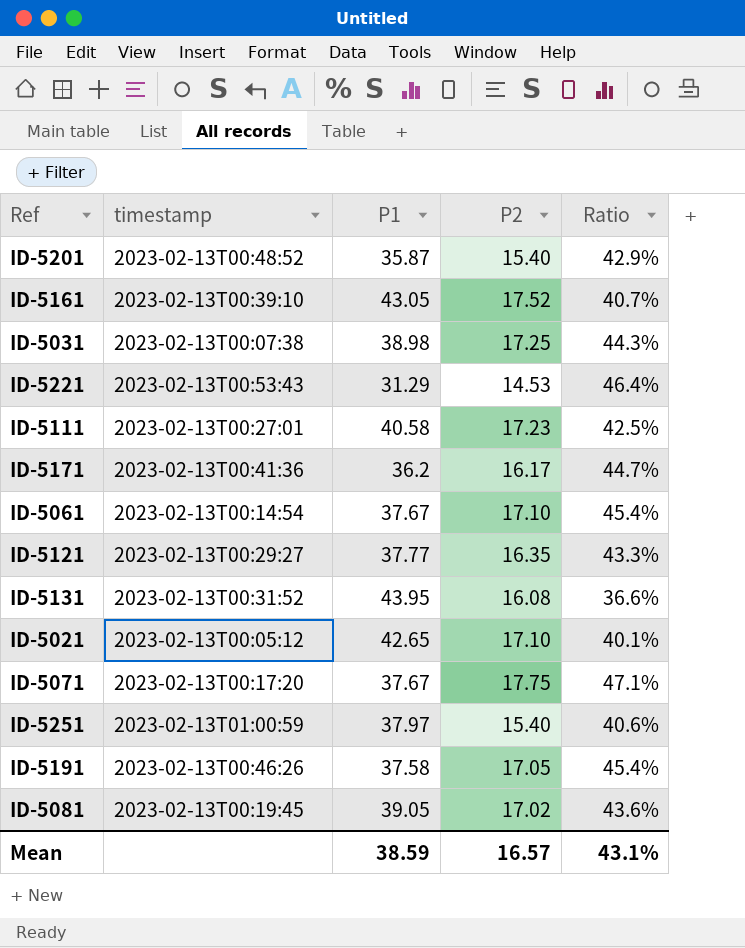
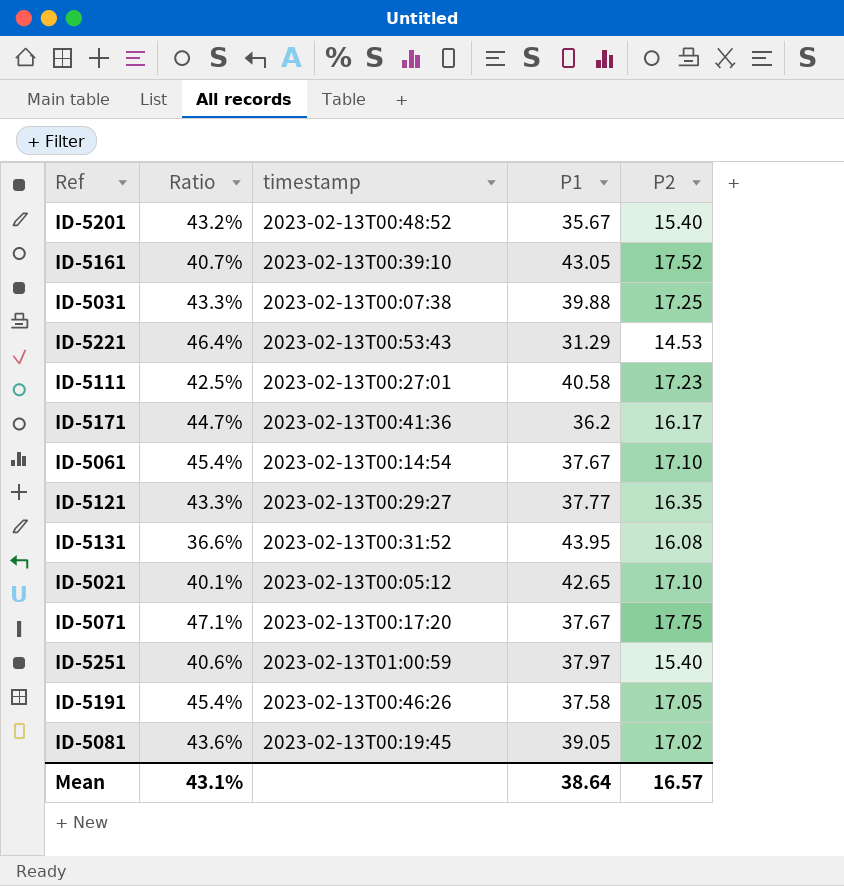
column Ratio | position: 5 -> 2
ID-5201 | Ratio: 42.9% -> 43.2%
ID-5201 | P1: 35.87 -> 35.67
ID-5031 | Ratio: 44.3% -> 43.3%
ID-5031 | P1: 38.98 -> 39.88
Mean | P1: 38.59 -> 38.64

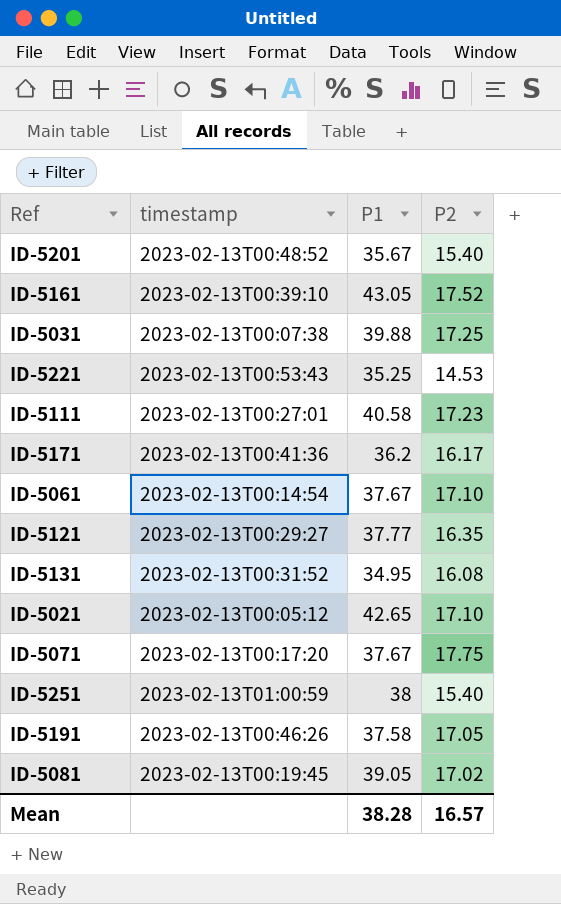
column Ratio | formula: [P2] / [P1] -> none
ID-5221 | P1: 31.29 -> 35.25
ID-5131 | P1: 43.95 -> 34.95
ID-5251 | P1: 37.97 -> 38
Mean | P1: 38.64 -> 38.28

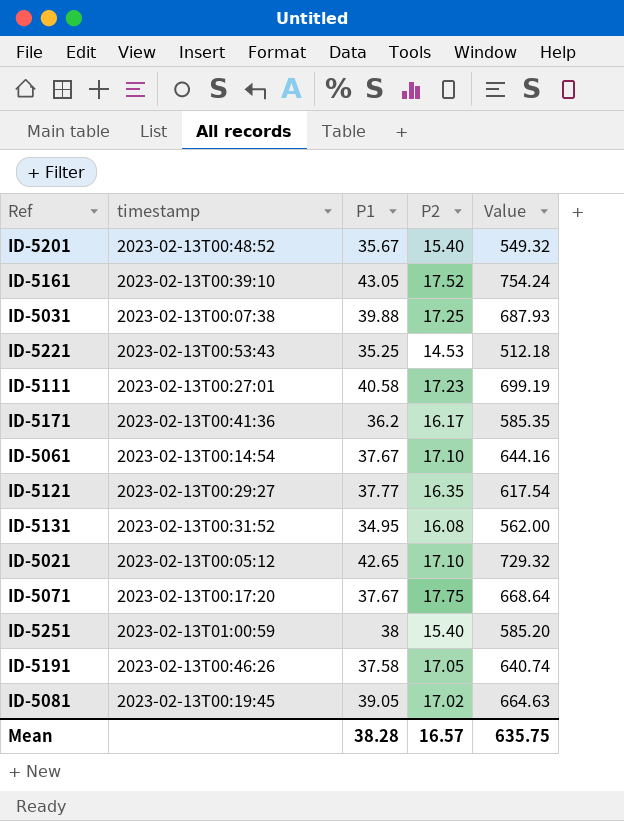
column Value | formula: none -> [P1] * [P2]

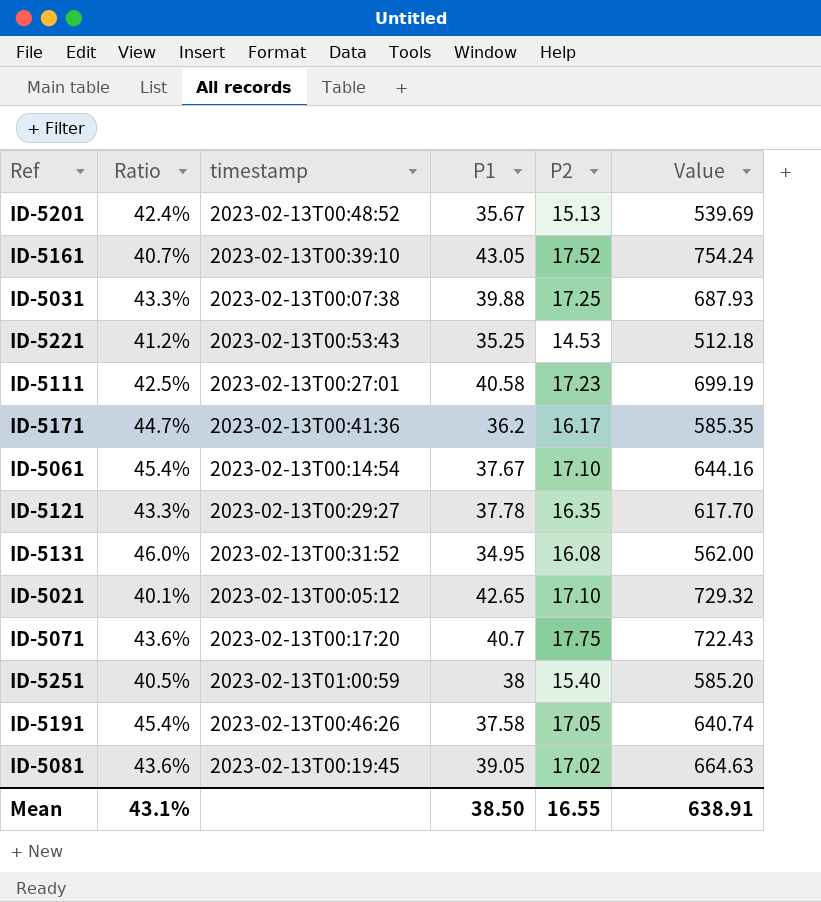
column Ratio | formula: none -> [P2] / [P1]
ID-5201 | P2: 15.40 -> 15.13
ID-5201 | Value: 549.32 -> 539.69
ID-5121 | P1: 37.77 -> 37.78
ID-5121 | Value: 617.54 -> 617.70
ID-5071 | P1: 37.67 -> 40.7
ID-5071 | Value: 668.64 -> 722.43
Mean | P1: 38.28 -> 38.50
Mean | P2: 16.57 -> 16.55
Mean | Value: 635.75 -> 638.91

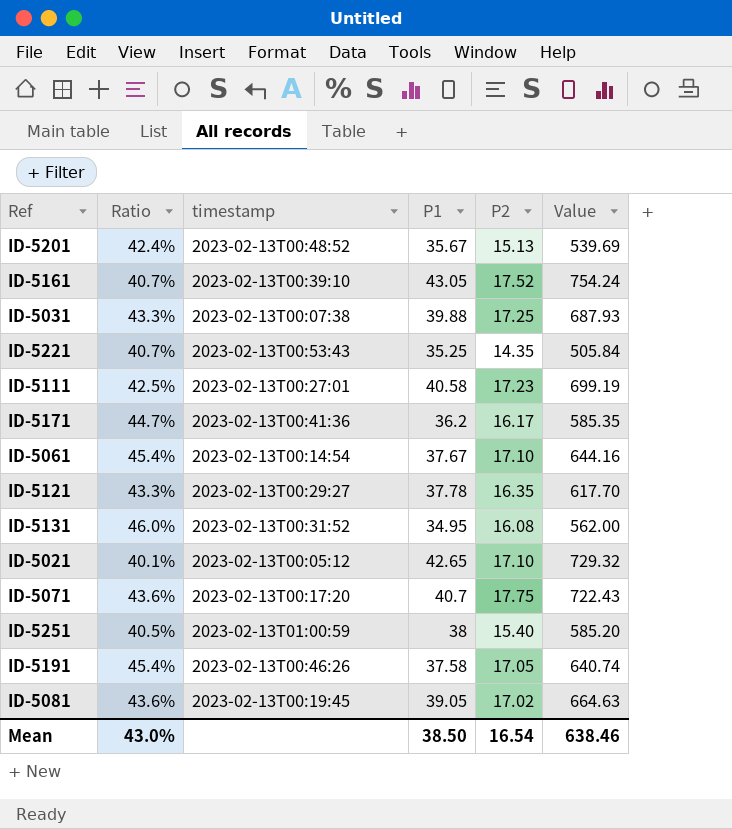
ID-5221 | Ratio: 41.2% -> 40.7%
ID-5221 | P2: 14.53 -> 14.35
ID-5221 | Value: 512.18 -> 505.84
Mean | Ratio: 43.1% -> 43.0%
Mean | P2: 16.55 -> 16.54
Mean | Value: 638.91 -> 638.46

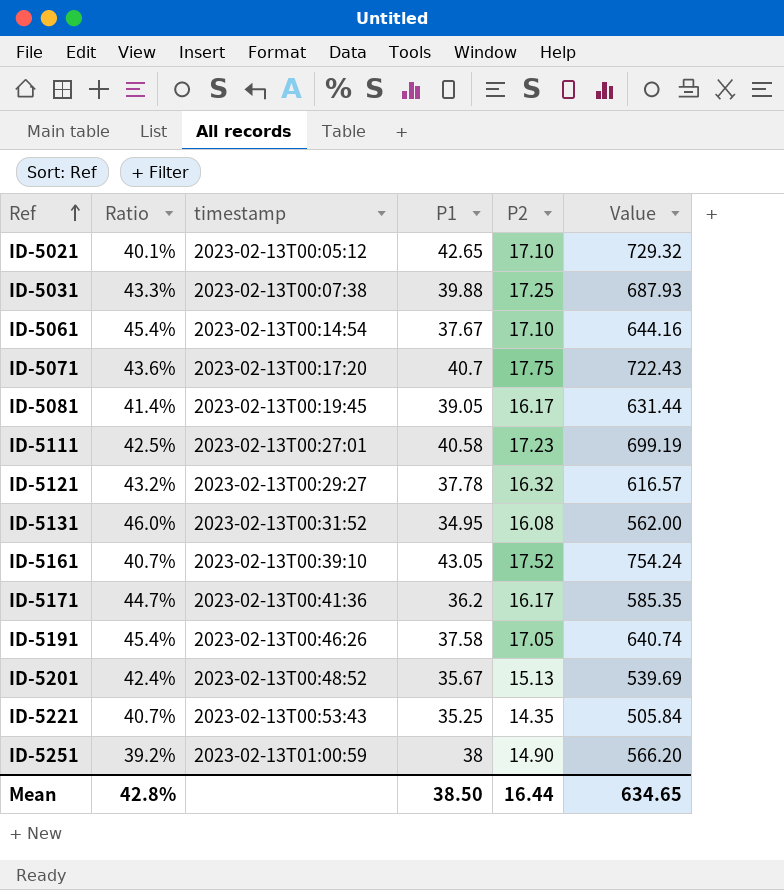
row order: none -> Ref ascending
ID-5081 | Ratio: 43.6% -> 41.4%
ID-5081 | P2: 17.02 -> 16.17
ID-5081 | Value: 664.63 -> 631.44
ID-5121 | Ratio: 43.3% -> 43.2%
ID-5121 | P2: 16.35 -> 16.32
ID-5121 | Value: 617.70 -> 616.57
ID-5251 | Ratio: 40.5% -> 39.2%
ID-5251 | P2: 15.40 -> 14.90
ID-5251 | Value: 585.20 -> 566.20
Mean | Ratio: 43.0% -> 42.8%
Mean | P2: 16.54 -> 16.44
Mean | Value: 638.46 -> 634.65

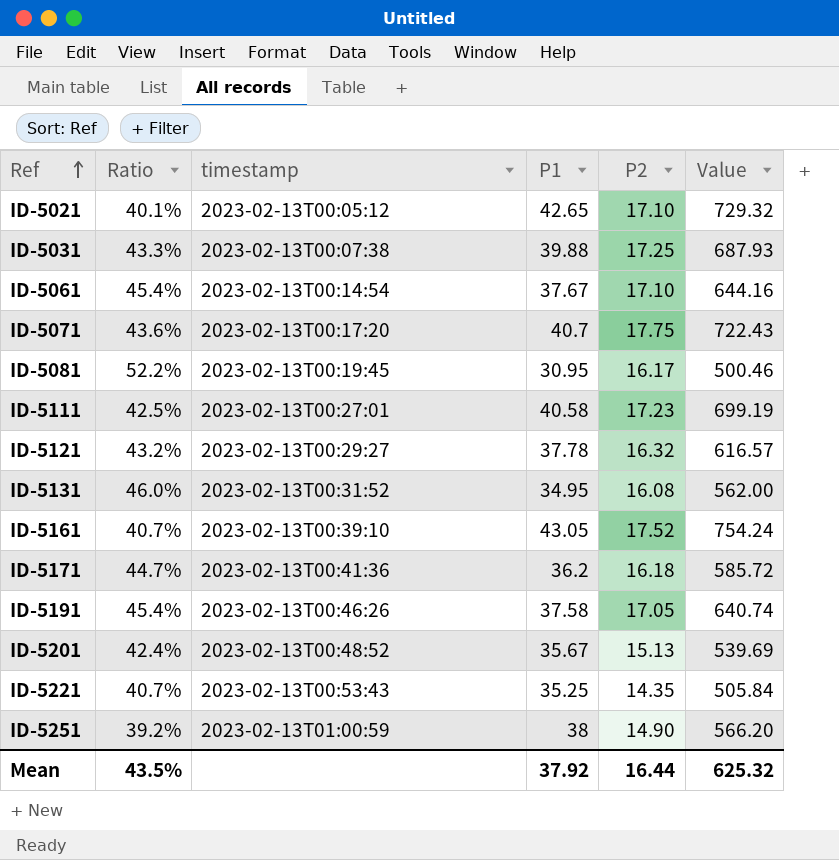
ID-5081 | Ratio: 41.4% -> 52.2%
ID-5081 | P1: 39.05 -> 30.95
ID-5081 | Value: 631.44 -> 500.46
ID-5171 | P2: 16.17 -> 16.18
ID-5171 | Value: 585.35 -> 585.72
Mean | Ratio: 42.8% -> 43.5%
Mean | P1: 38.50 -> 37.92
Mean | Value: 634.65 -> 625.32

